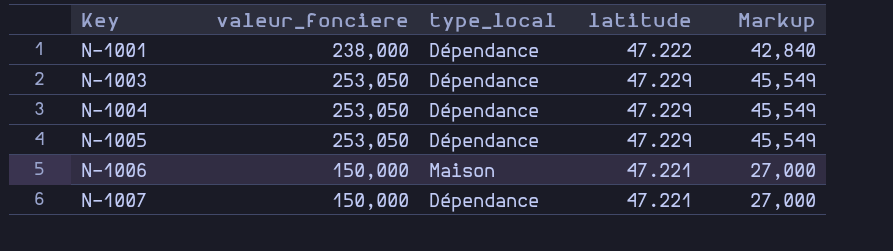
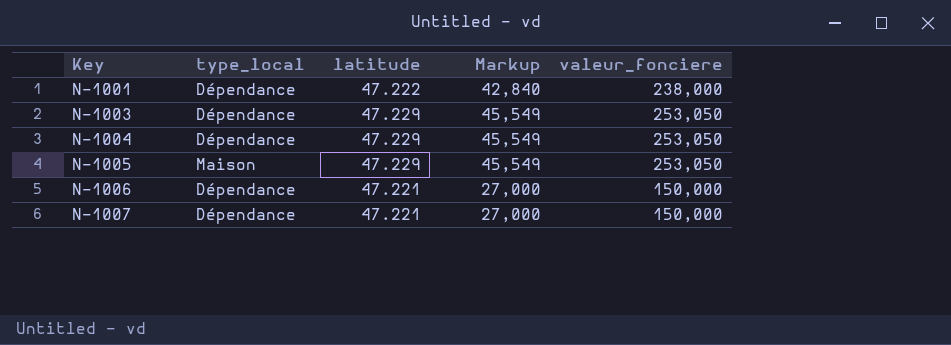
column valeur_fonciere | position: 2 -> 5
N-1005 | type_local: Dépendance -> Maison
N-1006 | type_local: Maison -> Dépendance

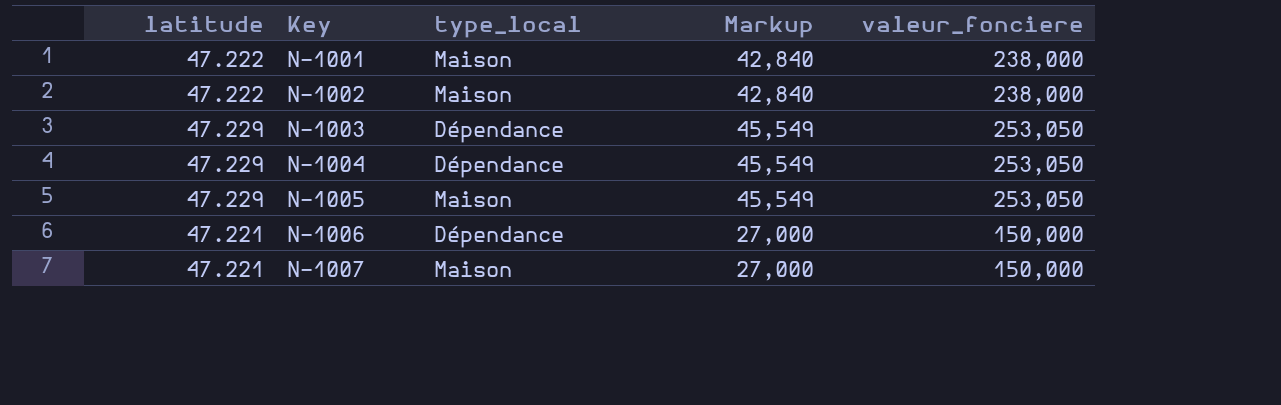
column latitude | position: 3 -> 1
N-1001 | type_local: Dépendance -> Maison
row N-1002: none -> 47.222 | Maison | 42,840 | 238,000
N-1007 | type_local: Dépendance -> Maison

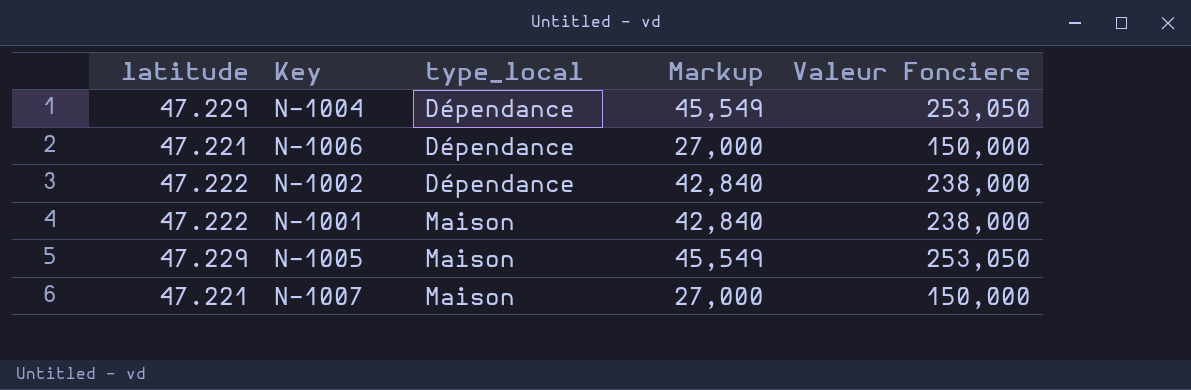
row order: Key ascending -> type_local ascending
column name: valeur_fonciere -> Valeur Fonciere
row N-1003: 47.229 | Dépendance | 45,549 | 253,050 -> none
N-1002 | type_local: Maison -> Dépendance

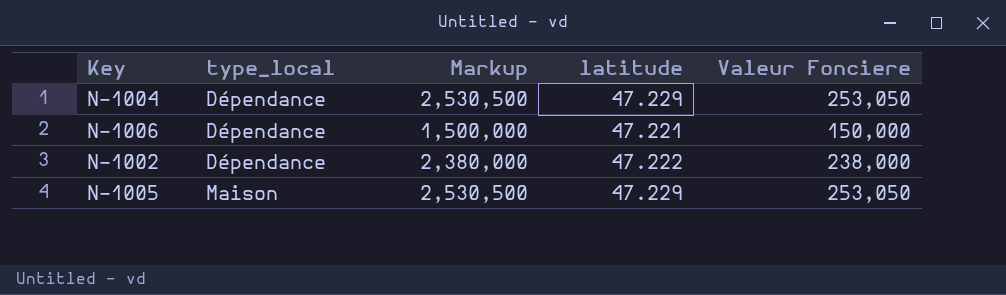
column Markup | formula: [Valeur Fonciere] * 0.18 -> [Valeur Fonciere] * 10
column latitude | position: 1 -> 4
row N-1001: 47.222 | Maison | 42,840 | 238,000 -> none
row N-1007: 47.221 | Maison | 27,000 | 150,000 -> none

